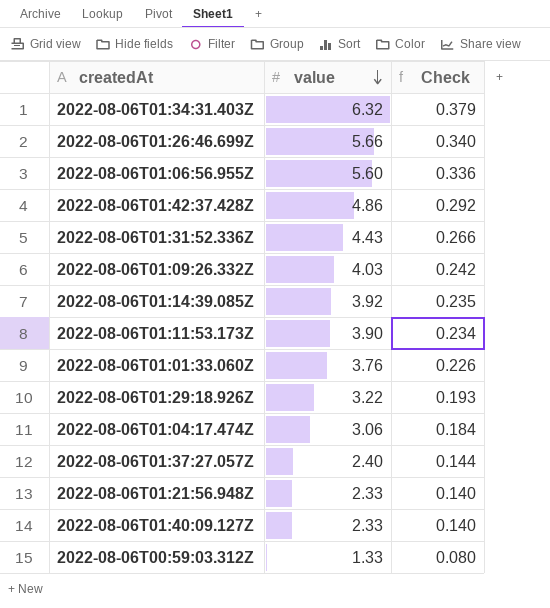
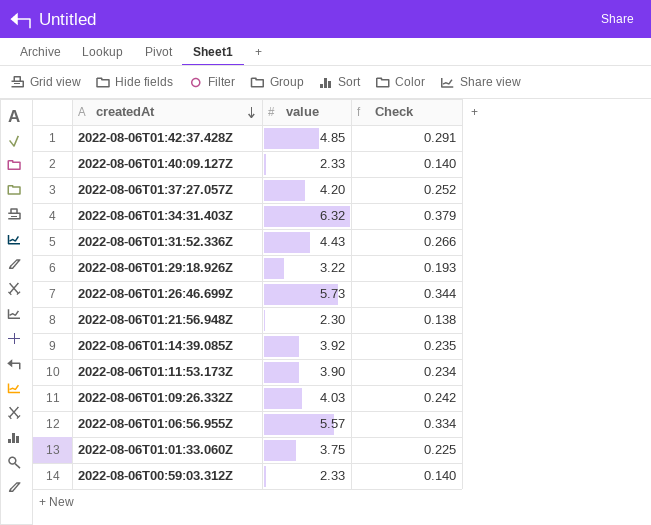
row order: value descending -> createdAt descending
row 2022-08-06T01:04:17.474Z: 3.06 | 0.184 -> none
2022-08-06T01:42:37.428Z | value: 4.86 -> 4.85
2022-08-06T01:42:37.428Z | Check: 0.292 -> 0.291
2022-08-06T01:37:27.057Z | value: 2.40 -> 4.20
2022-08-06T01:37:27.057Z | Check: 0.144 -> 0.252
2022-08-06T01:26:46.699Z | value: 5.66 -> 5.73
2022-08-06T01:26:46.699Z | Check: 0.340 -> 0.344
2022-08-06T01:21:56.948Z | value: 2.33 -> 2.30
2022-08-06T01:21:56.948Z | Check: 0.140 -> 0.138
2022-08-06T01:06:56.955Z | value: 5.60 -> 5.57
2022-08-06T01:06:56.955Z | Check: 0.336 -> 0.334
2022-08-06T01:01:33.060Z | value: 3.76 -> 3.75
2022-08-06T01:01:33.060Z | Check: 0.226 -> 0.225
2022-08-06T00:59:03.312Z | value: 1.33 -> 2.33
2022-08-06T00:59:03.312Z | Check: 0.080 -> 0.140

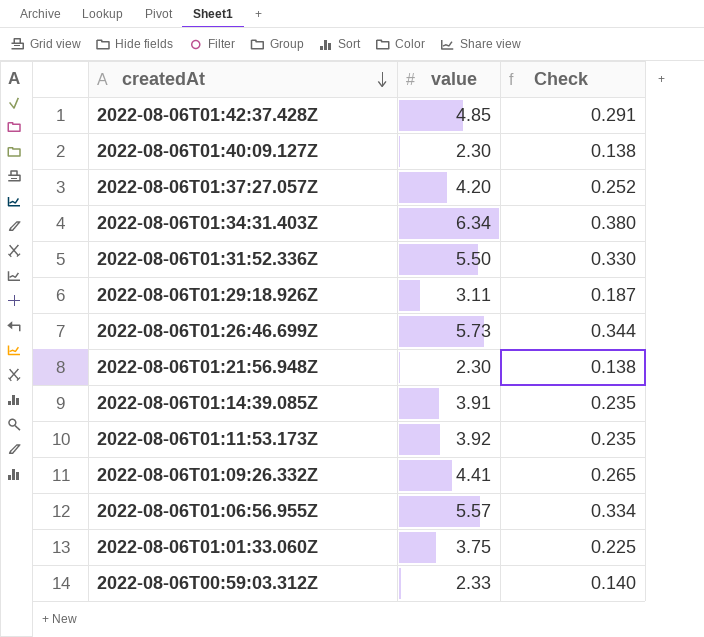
2022-08-06T01:40:09.127Z | value: 2.33 -> 2.30
2022-08-06T01:40:09.127Z | Check: 0.140 -> 0.138
2022-08-06T01:34:31.403Z | value: 6.32 -> 6.34
2022-08-06T01:34:31.403Z | Check: 0.379 -> 0.380
2022-08-06T01:31:52.336Z | value: 4.43 -> 5.50
2022-08-06T01:31:52.336Z | Check: 0.266 -> 0.330
2022-08-06T01:29:18.926Z | value: 3.22 -> 3.11
2022-08-06T01:29:18.926Z | Check: 0.193 -> 0.187
2022-08-06T01:14:39.085Z | value: 3.92 -> 3.91
2022-08-06T01:11:53.173Z | value: 3.90 -> 3.92
2022-08-06T01:11:53.173Z | Check: 0.234 -> 0.235
2022-08-06T01:09:26.332Z | value: 4.03 -> 4.41
2022-08-06T01:09:26.332Z | Check: 0.242 -> 0.265

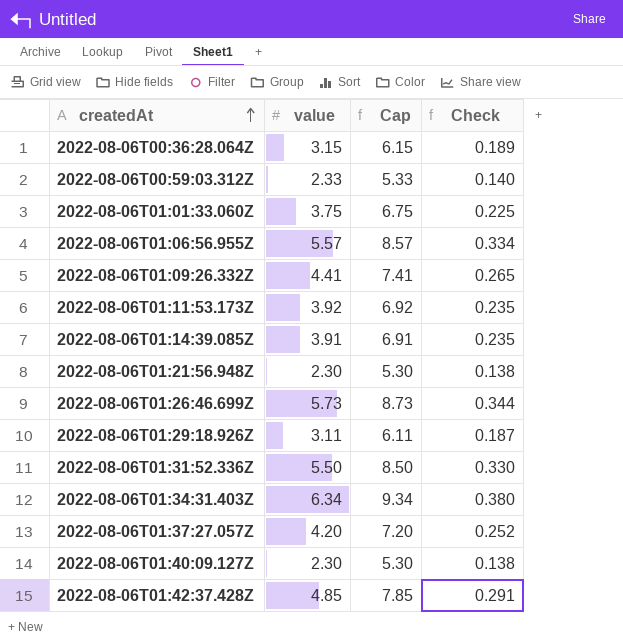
row order: createdAt descending -> createdAt ascending
column Cap | formula: none -> [value] + 3
row 2022-08-06T00:36:28.064Z: none -> 3.15 | 6.15 | 0.189

